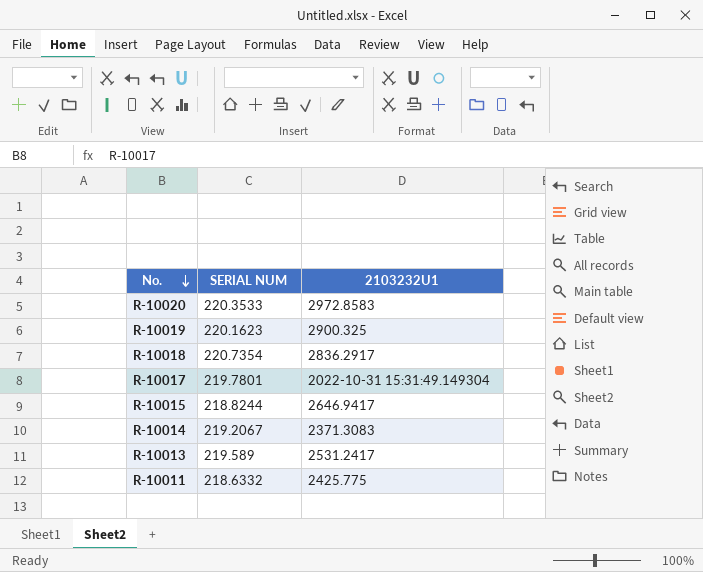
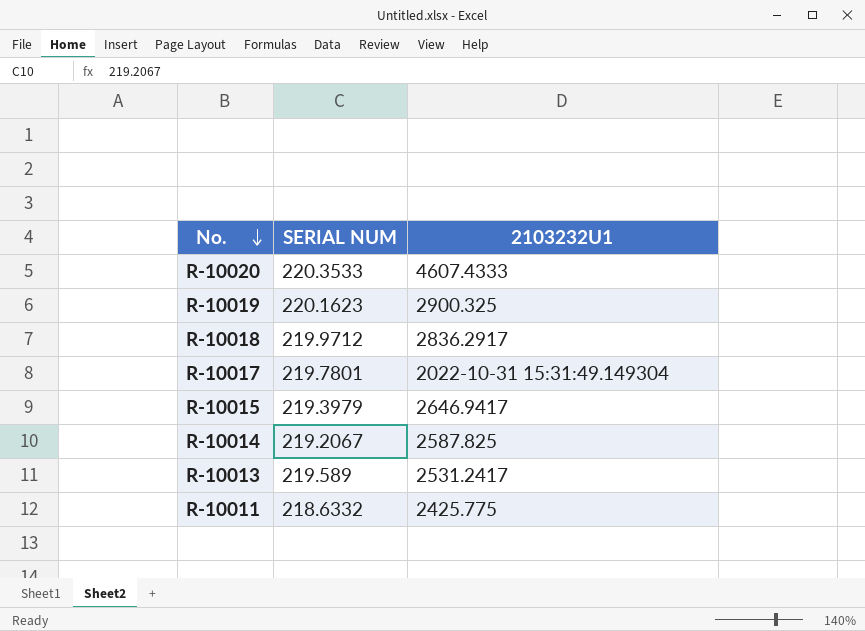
R-10020 | 2103232U1: 2972.8583 -> 4607.4333
R-10018 | SERIAL NUM: 220.7354 -> 219.9712
R-10015 | SERIAL NUM: 218.8244 -> 219.3979
R-10014 | 2103232U1: 2371.3083 -> 2587.825

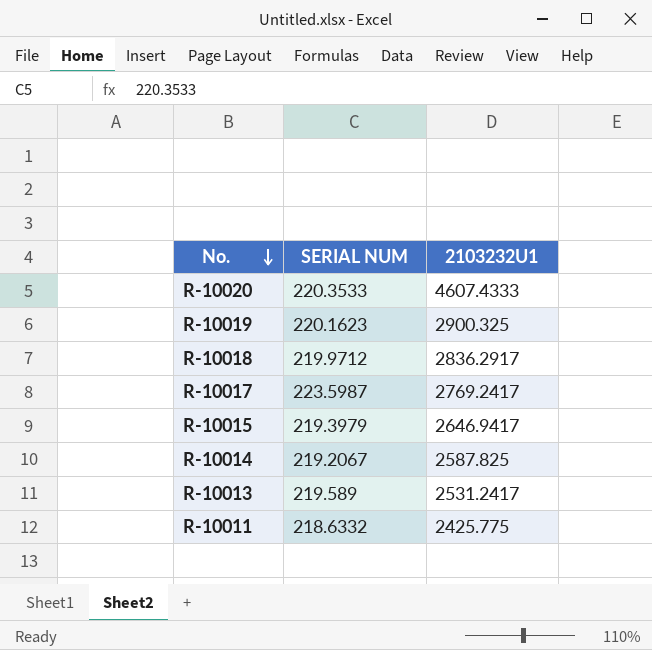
R-10017 | SERIAL NUM: 219.7801 -> 223.5987
R-10017 | 2103232U1: 2022-10-31 15:31:49.149304 -> 2769.2417

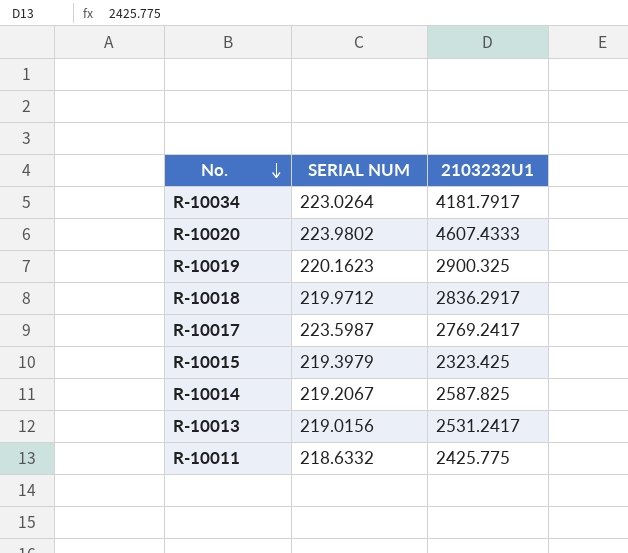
row R-10034: none -> 223.0264 | 4181.7917
R-10020 | SERIAL NUM: 220.3533 -> 223.9802
R-10015 | 2103232U1: 2646.9417 -> 2323.425
R-10013 | SERIAL NUM: 219.589 -> 219.0156

